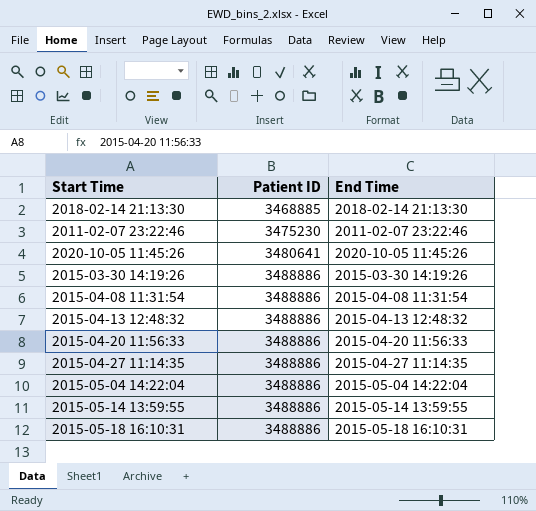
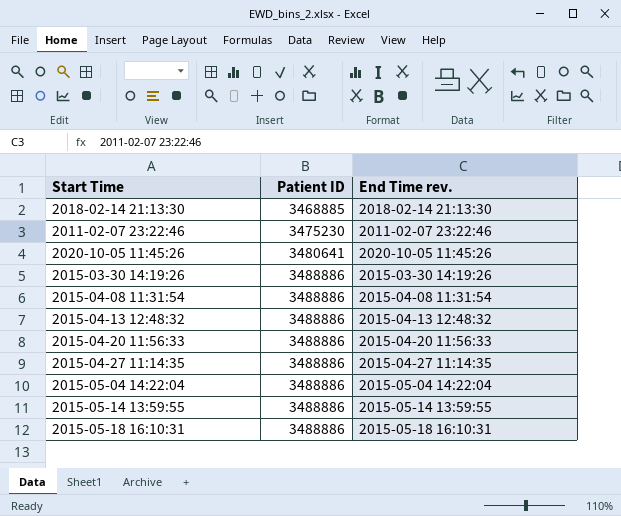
column name: End Time -> End Time rev.

